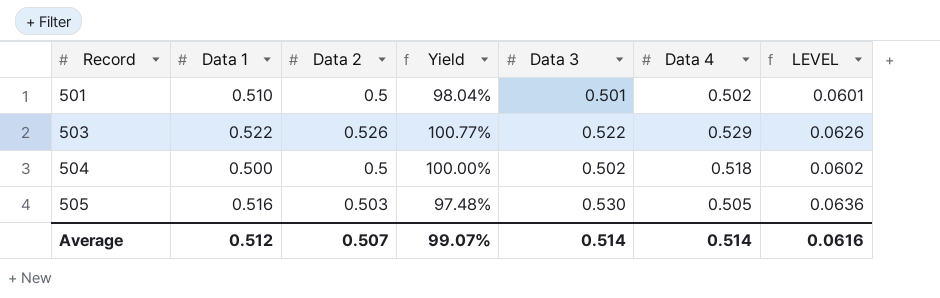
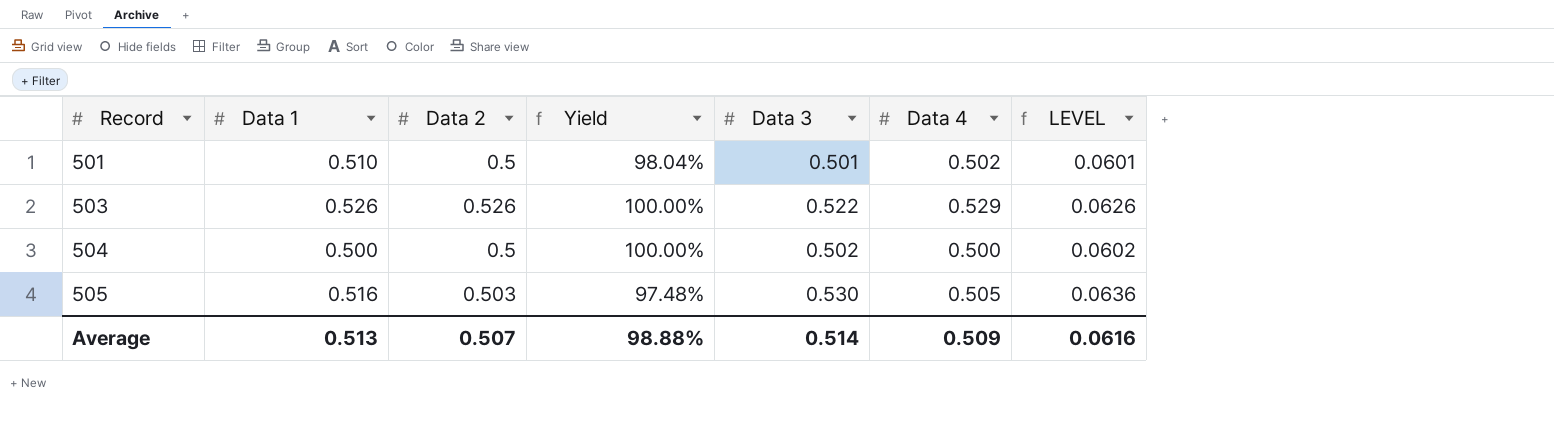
503 | Data 1: 0.522 -> 0.526
503 | Yield: 100.77% -> 100.00%
504 | Data 4: 0.518 -> 0.500
Average | Data 1: 0.512 -> 0.513
Average | Yield: 99.07% -> 98.88%
Average | Data 4: 0.514 -> 0.509

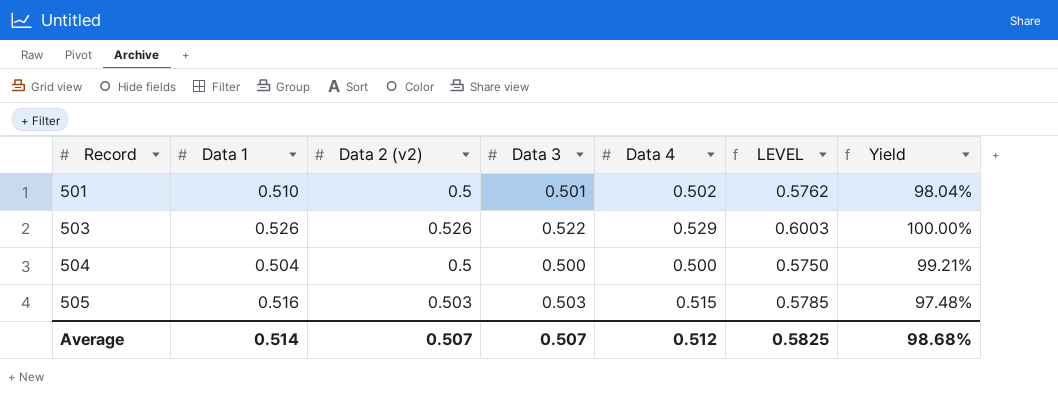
column name: Data 2 -> Data 2 (v2)
column LEVEL | formula: [Data 3] * 0.12 -> [Data 3] * 1.15
column Yield | position: 4 -> 7
504 | Data 1: 0.500 -> 0.504
504 | Data 3: 0.502 -> 0.500
504 | Yield: 100.00% -> 99.21%
505 | Data 3: 0.530 -> 0.503
505 | Data 4: 0.505 -> 0.515
Average | Data 1: 0.513 -> 0.514
Average | Data 3: 0.514 -> 0.507
Average | Data 4: 0.509 -> 0.512
Average | LEVEL: 0.0616 -> 0.5825
Average | Yield: 98.88% -> 98.68%

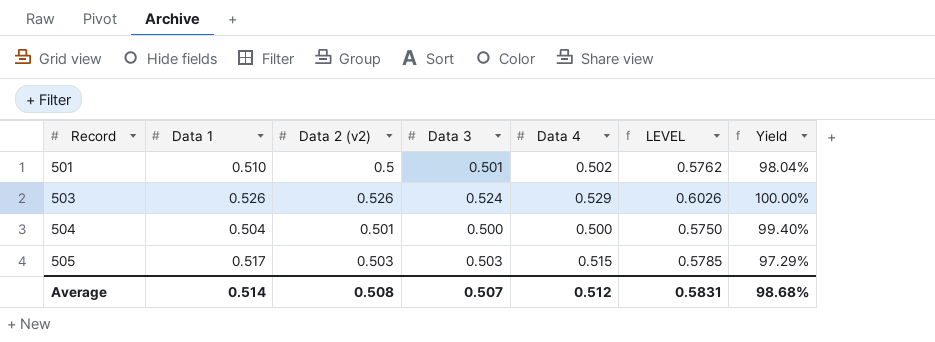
503 | Data 3: 0.522 -> 0.524
503 | LEVEL: 0.6003 -> 0.6026
504 | Data 2 (v2): 0.5 -> 0.501
504 | Yield: 99.21% -> 99.40%
505 | Data 1: 0.516 -> 0.517
505 | Yield: 97.48% -> 97.29%
Average | Data 2 (v2): 0.507 -> 0.508
Average | LEVEL: 0.5825 -> 0.5831

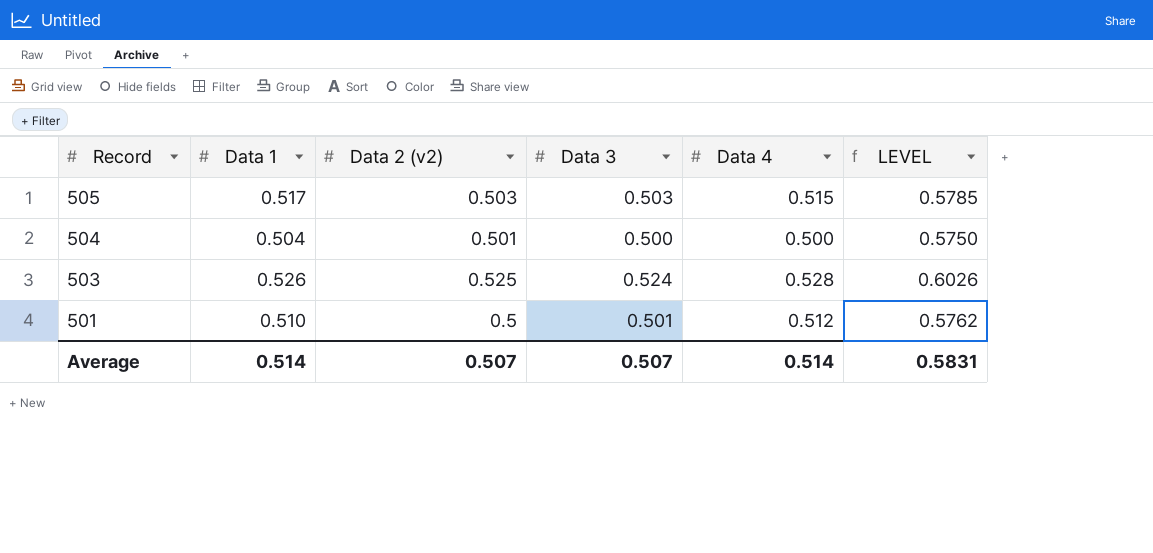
row order: Record ascending -> Record descending
column Yield | formula: [Data 2 (v2)] / [Data 1] -> none
503 | Data 2 (v2): 0.526 -> 0.525
503 | Data 4: 0.529 -> 0.528
501 | Data 4: 0.502 -> 0.512
Average | Data 2 (v2): 0.508 -> 0.507
Average | Data 4: 0.512 -> 0.514

